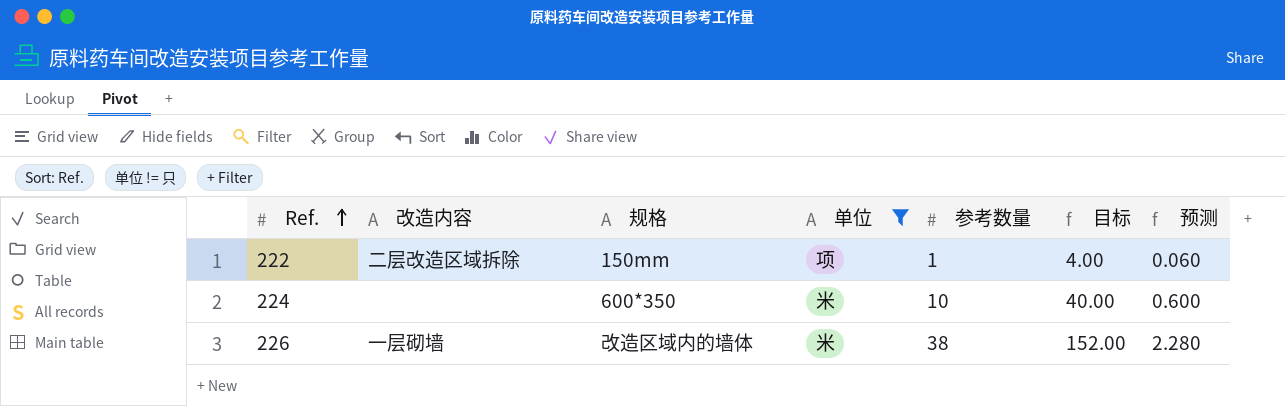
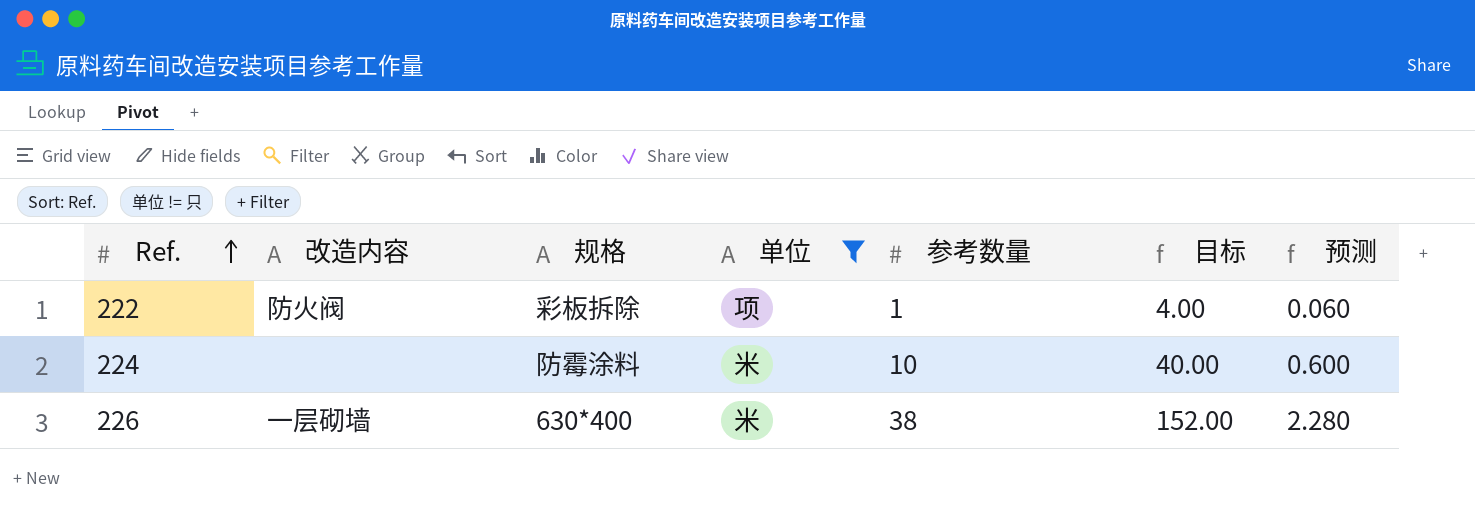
222 | 改造内容: 二层改造区域拆除 -> 防火阀
222 | 规格: 150mm -> 彩板拆除
224 | 规格: 600*350 -> 防霉涂料
226 | 规格: 改造区域内的墙体 -> 630*400

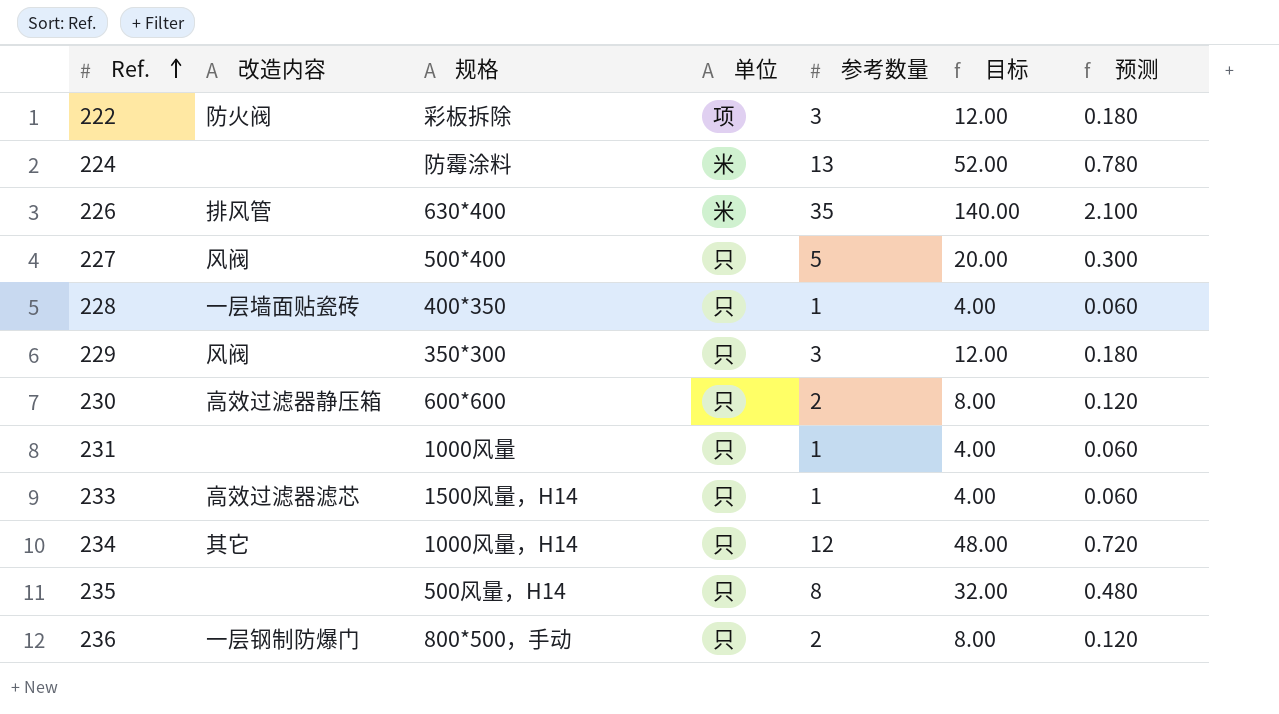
filter: 单位 != 只 -> none
222 | 参考数量: 1 -> 3
222 | 目标: 4.00 -> 12.00
222 | 预测: 0.060 -> 0.180
224 | 参考数量: 10 -> 13
224 | 目标: 40.00 -> 52.00
224 | 预测: 0.600 -> 0.780
226 | 改造内容: 一层砌墙 -> 排风管
226 | 参考数量: 38 -> 35
226 | 目标: 152.00 -> 140.00
226 | 预测: 2.280 -> 2.100

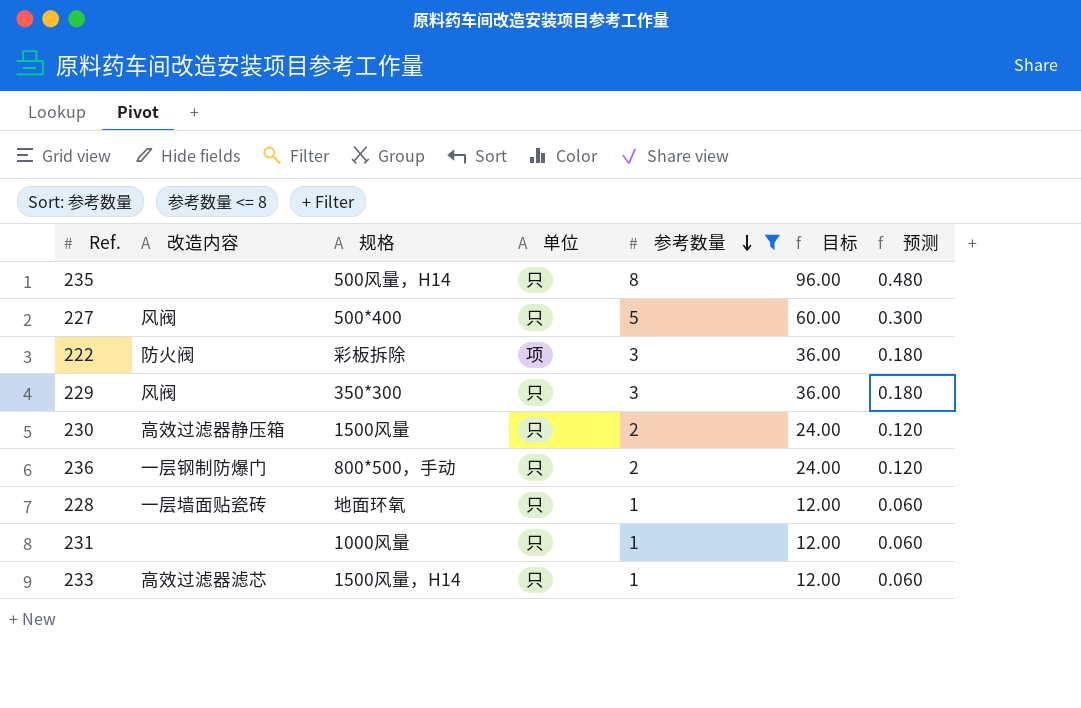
filter: none -> 参考数量 <= 8
row order: Ref. ascending -> 参考数量 descending
column 目标 | formula: [参考数量] * 4 -> [参考数量] * 12
230 | 规格: 600*600 -> 1500风量
228 | 规格: 400*350 -> 地面环氧

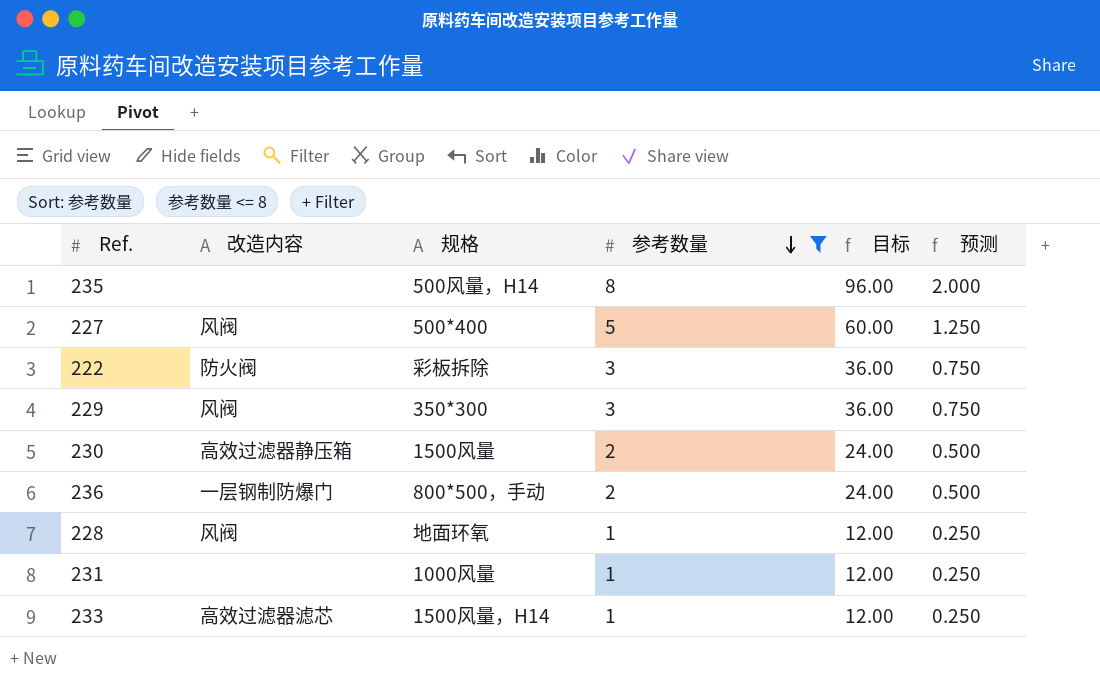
column 单位 | position: 4 -> none
column 预测 | formula: [参考数量] * 0.06 -> [参考数量] * 0.25
228 | 改造内容: 一层墙面贴瓷砖 -> 风阀

